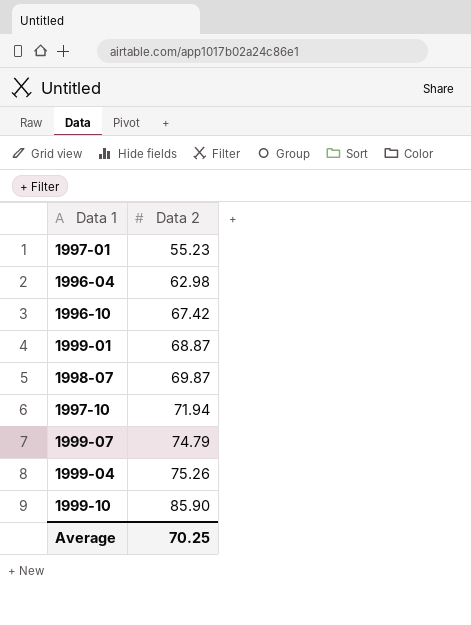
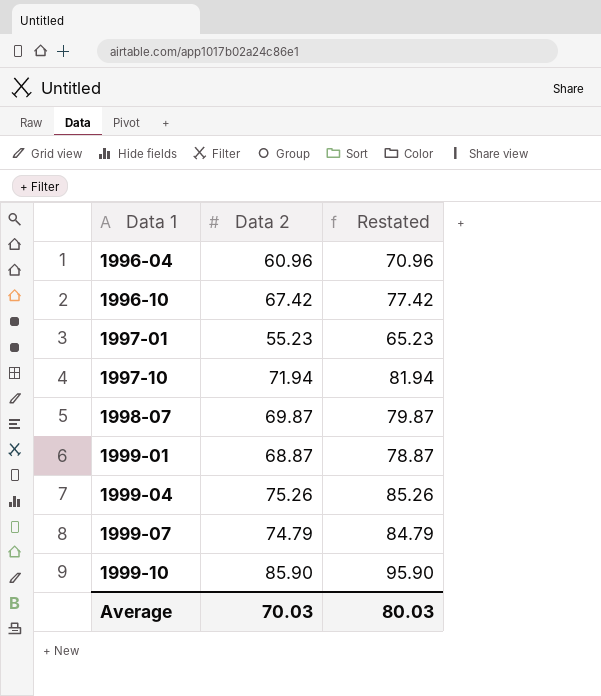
row order: Data 2 ascending -> Data 1 ascending
column Restated | formula: none -> [Data 2] + 10
1996-04 | Data 2: 62.98 -> 60.96
Average | Data 2: 70.25 -> 70.03

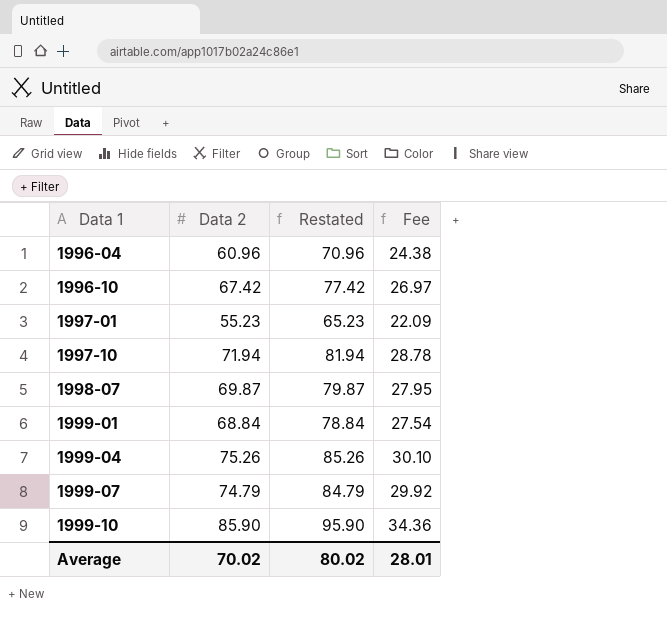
column Fee | formula: none -> [Data 2] * 0.4
1999-01 | Data 2: 68.87 -> 68.84
1999-01 | Restated: 78.87 -> 78.84
Average | Data 2: 70.03 -> 70.02
Average | Restated: 80.03 -> 80.02

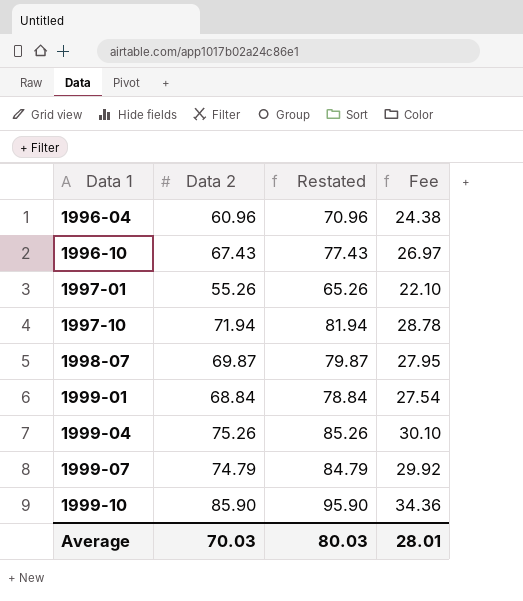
1996-10 | Data 2: 67.42 -> 67.43
1996-10 | Restated: 77.42 -> 77.43
1997-01 | Data 2: 55.23 -> 55.26
1997-01 | Restated: 65.23 -> 65.26
1997-01 | Fee: 22.09 -> 22.10
Average | Data 2: 70.02 -> 70.03
Average | Restated: 80.02 -> 80.03

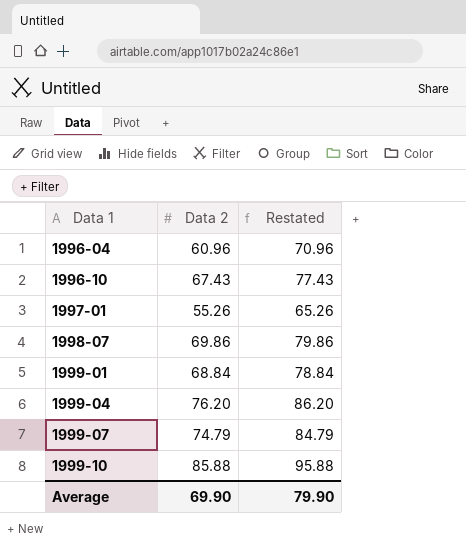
column Fee | formula: [Data 2] * 0.4 -> none
row 1997-10: 71.94 | 81.94 | 28.78 -> none
1998-07 | Data 2: 69.87 -> 69.86
1998-07 | Restated: 79.87 -> 79.86
1999-04 | Data 2: 75.26 -> 76.20
1999-04 | Restated: 85.26 -> 86.20
1999-10 | Data 2: 85.90 -> 85.88
1999-10 | Restated: 95.90 -> 95.88
Average | Data 2: 70.03 -> 69.90
Average | Restated: 80.03 -> 79.90

